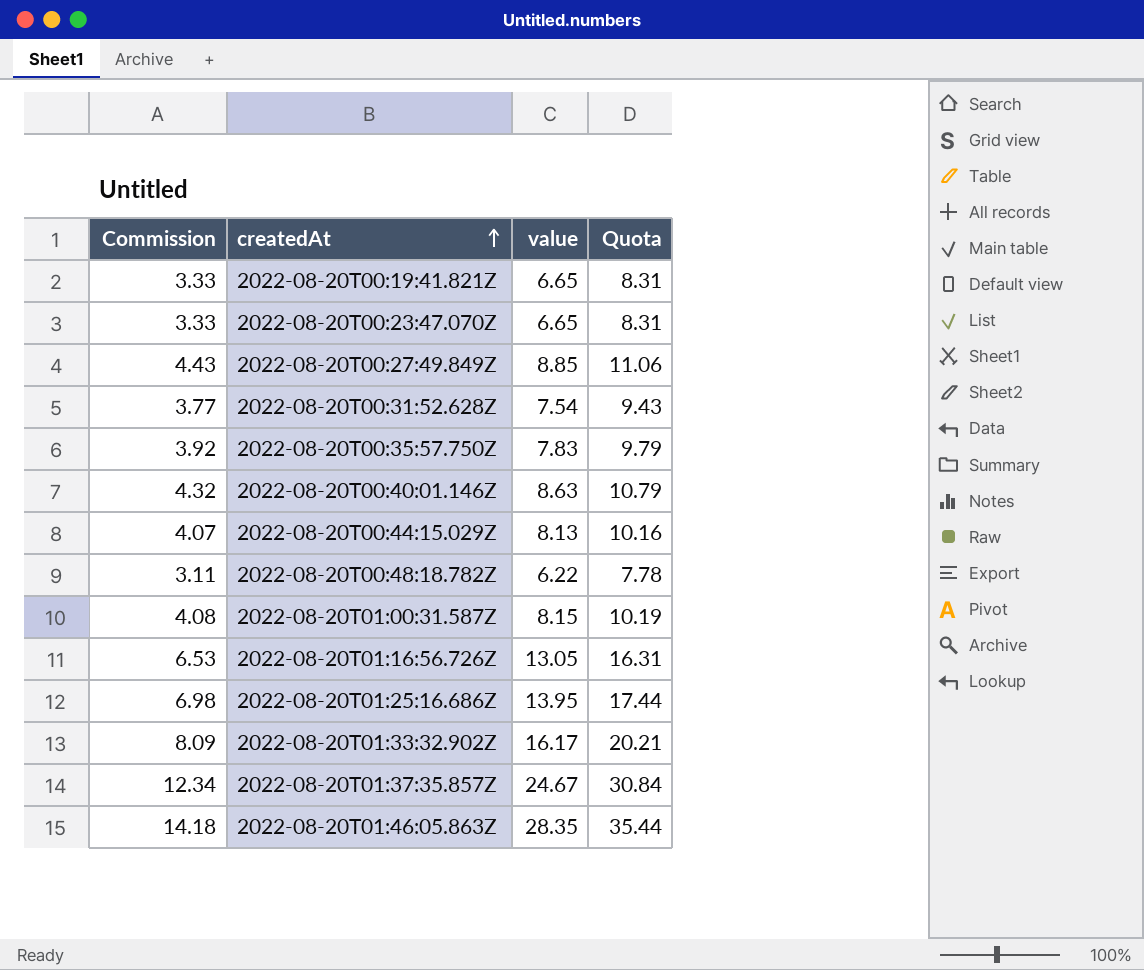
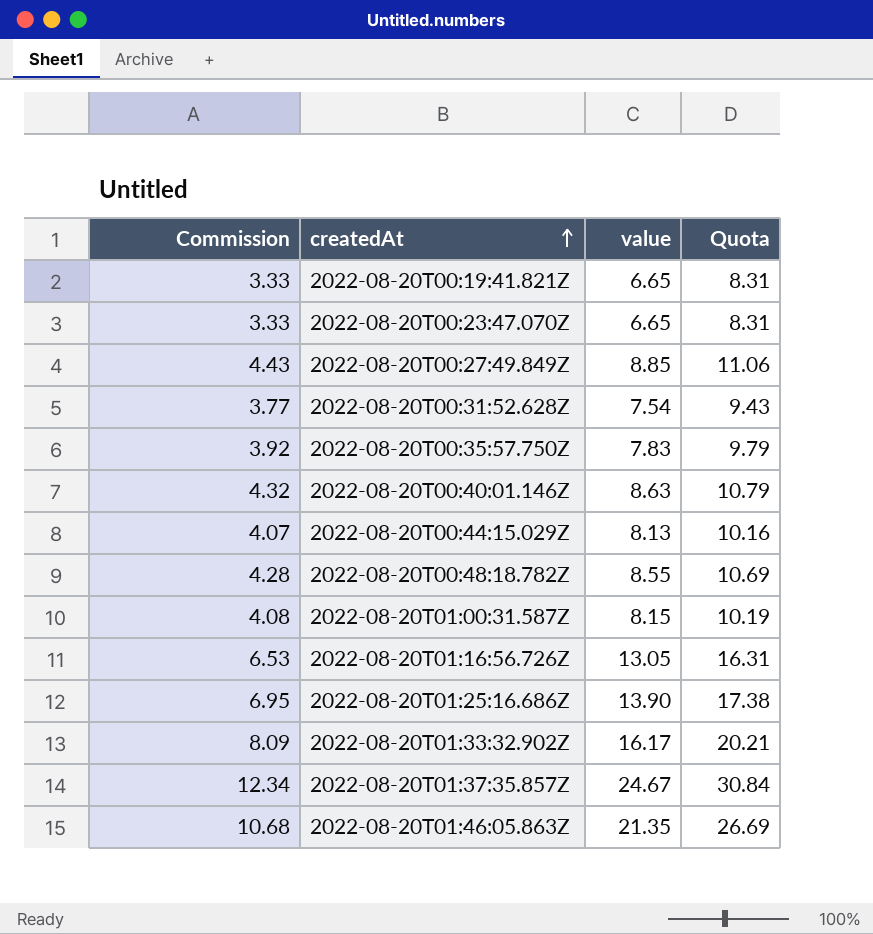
2022-08-20T00:48:18.782Z | Commission: 3.11 -> 4.28
2022-08-20T00:48:18.782Z | value: 6.22 -> 8.55
2022-08-20T00:48:18.782Z | Quota: 7.78 -> 10.69
2022-08-20T01:25:16.686Z | Commission: 6.98 -> 6.95
2022-08-20T01:25:16.686Z | value: 13.95 -> 13.90
2022-08-20T01:25:16.686Z | Quota: 17.44 -> 17.38
2022-08-20T01:46:05.863Z | Commission: 14.18 -> 10.68
2022-08-20T01:46:05.863Z | value: 28.35 -> 21.35
2022-08-20T01:46:05.863Z | Quota: 35.44 -> 26.69

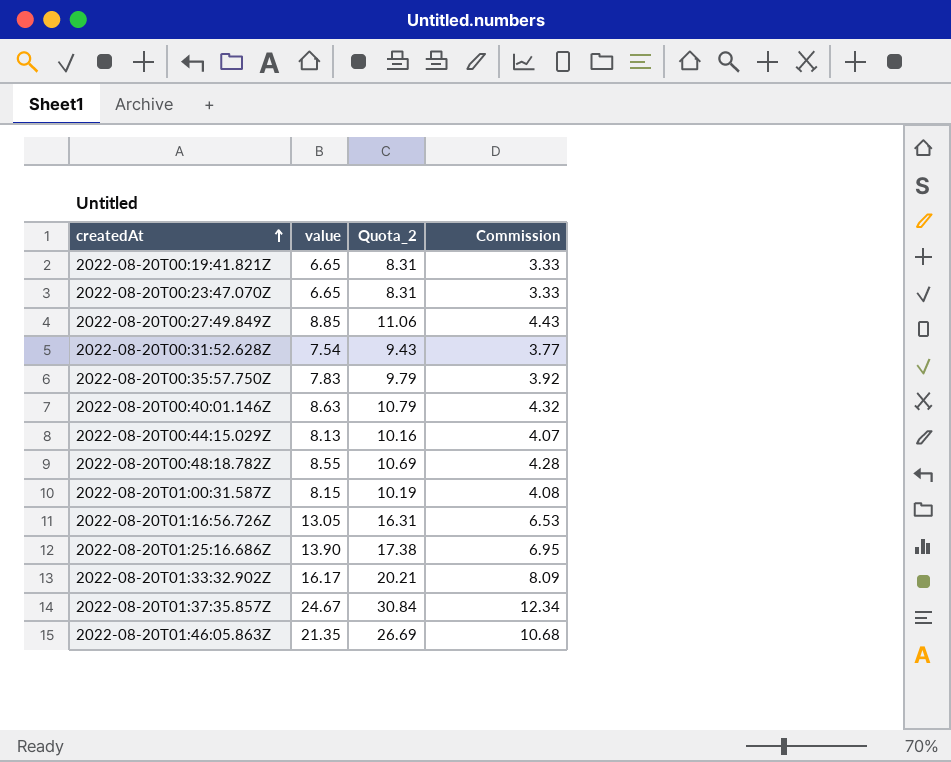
column name: Quota -> Quota_2
column Commission | position: 1 -> 4

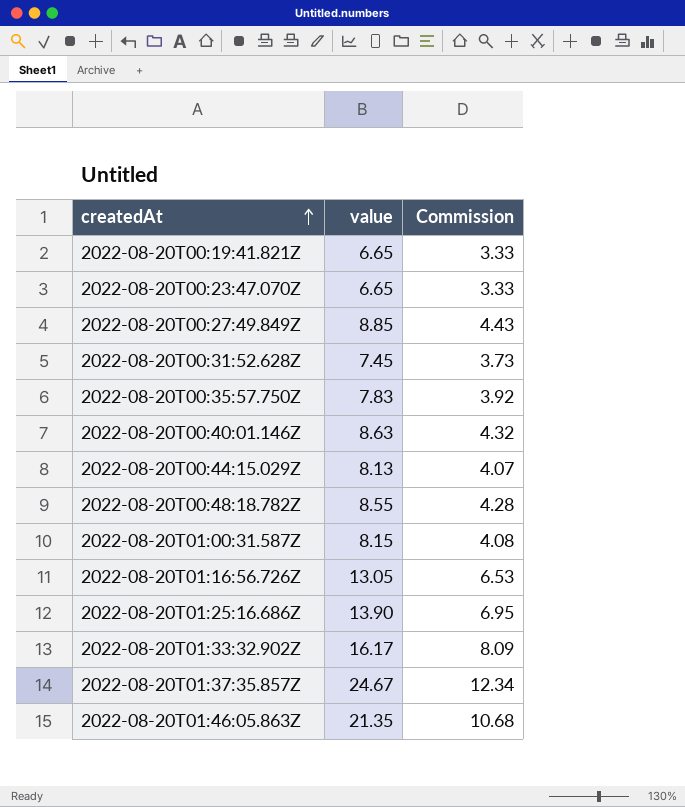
column Quota_2 | formula: [value] * 1.25 -> none
2022-08-20T00:31:52.628Z | value: 7.54 -> 7.45
2022-08-20T00:31:52.628Z | Commission: 3.77 -> 3.73

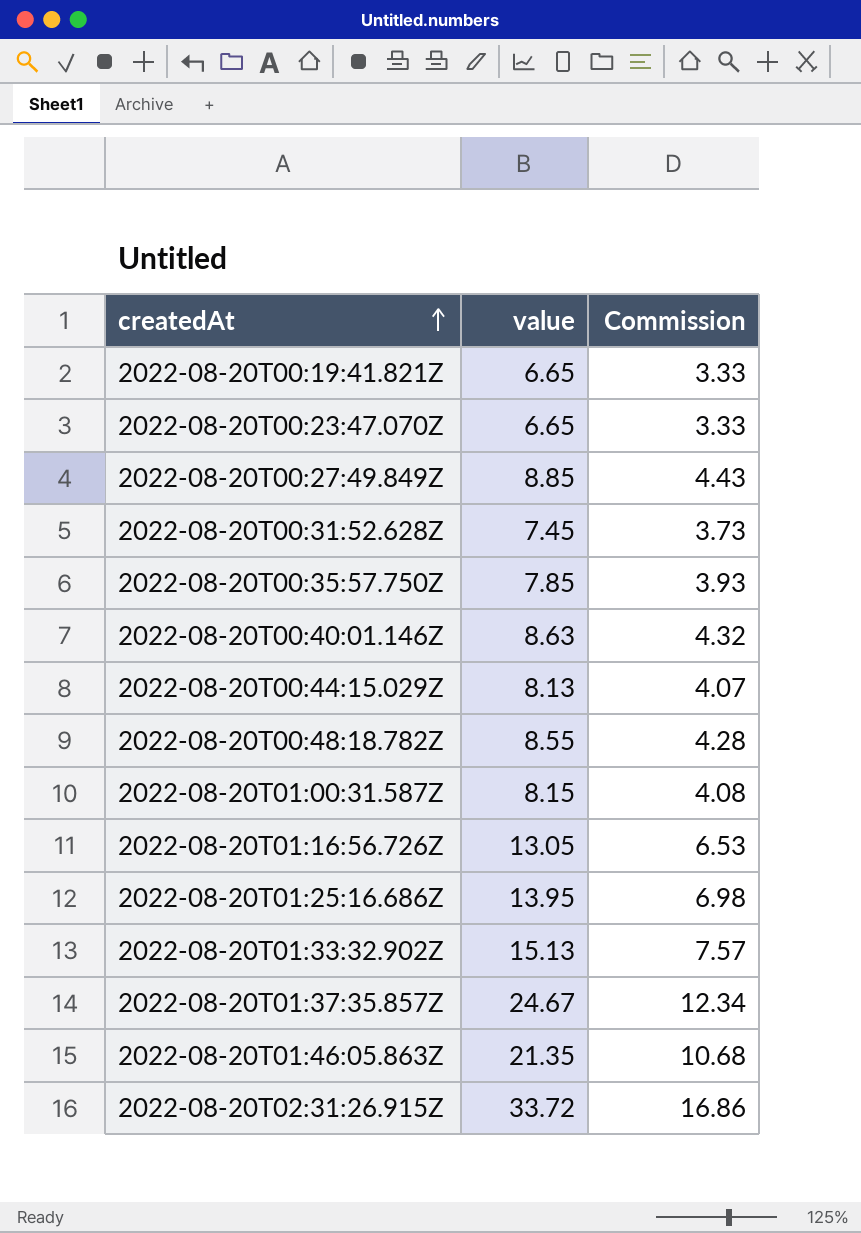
2022-08-20T00:35:57.750Z | value: 7.83 -> 7.85
2022-08-20T00:35:57.750Z | Commission: 3.92 -> 3.93
2022-08-20T01:25:16.686Z | value: 13.90 -> 13.95
2022-08-20T01:25:16.686Z | Commission: 6.95 -> 6.98
2022-08-20T01:33:32.902Z | value: 16.17 -> 15.13
2022-08-20T01:33:32.902Z | Commission: 8.09 -> 7.57
row 2022-08-20T02:31:26.915Z: none -> 33.72 | 16.86

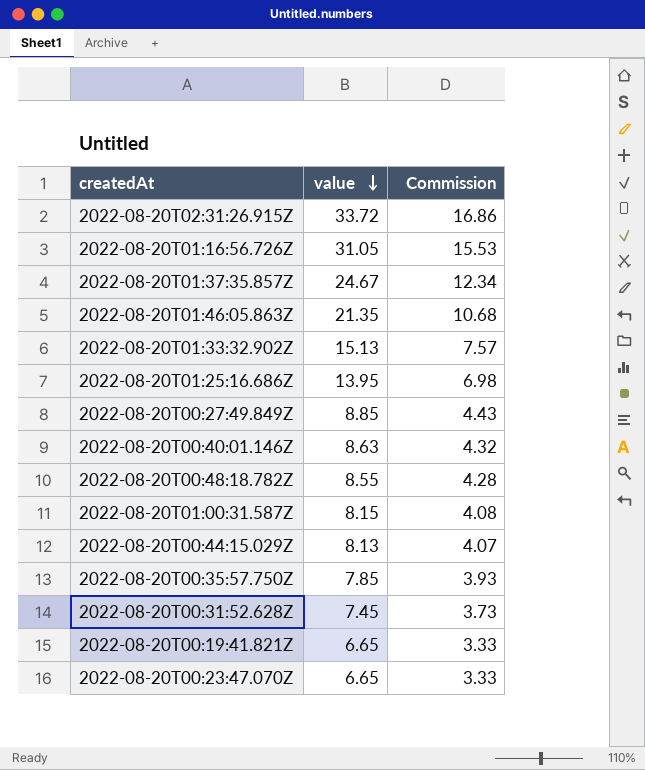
row order: createdAt ascending -> value descending
2022-08-20T01:16:56.726Z | value: 13.05 -> 31.05
2022-08-20T01:16:56.726Z | Commission: 6.53 -> 15.53

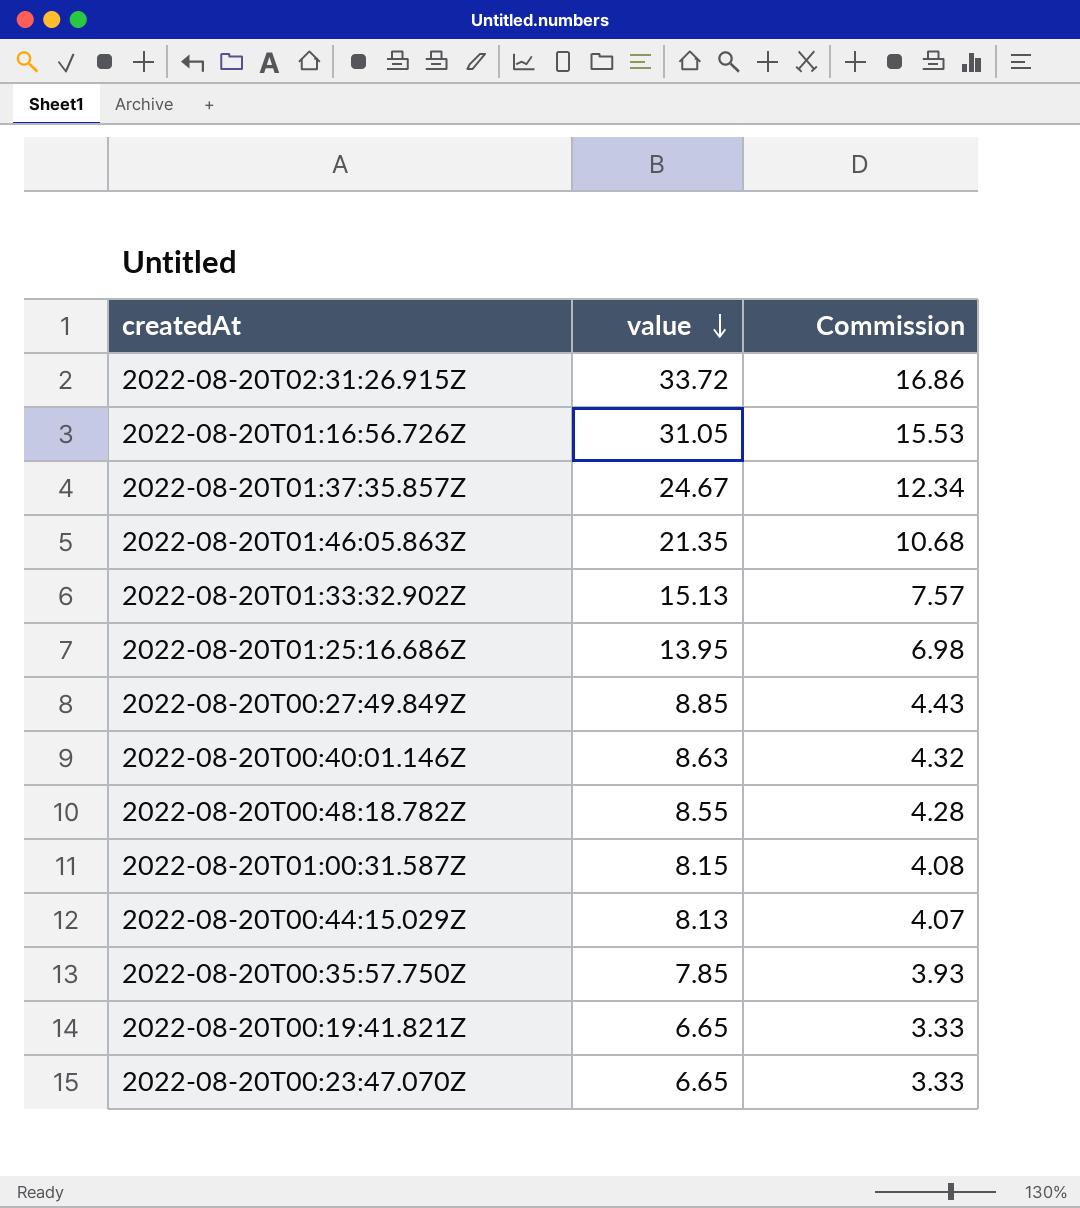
row 2022-08-20T00:31:52.628Z: 7.45 | 3.73 -> none

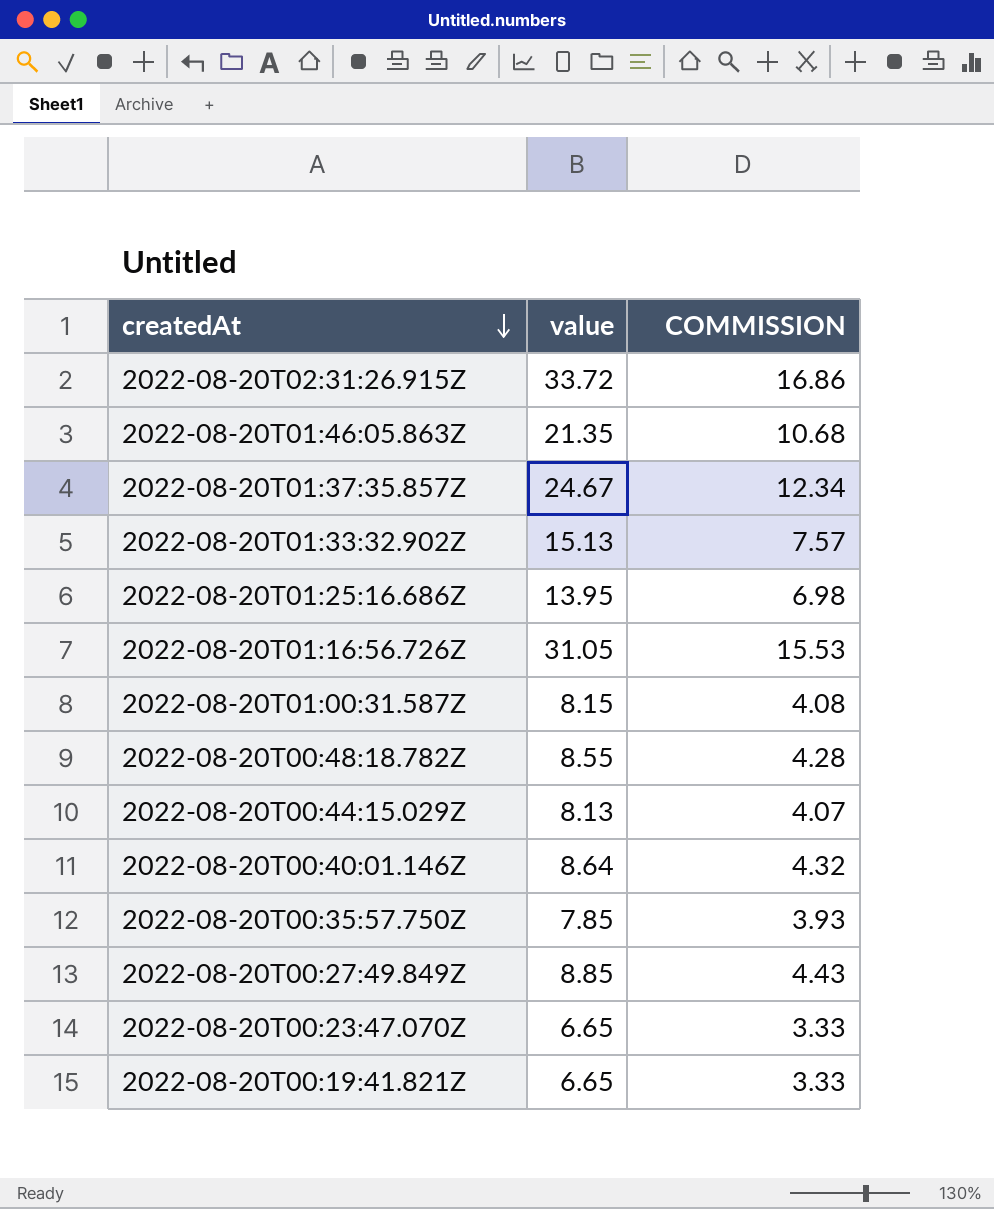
row order: value descending -> createdAt descending
column name: Commission -> COMMISSION
2022-08-20T00:40:01.146Z | value: 8.63 -> 8.64

